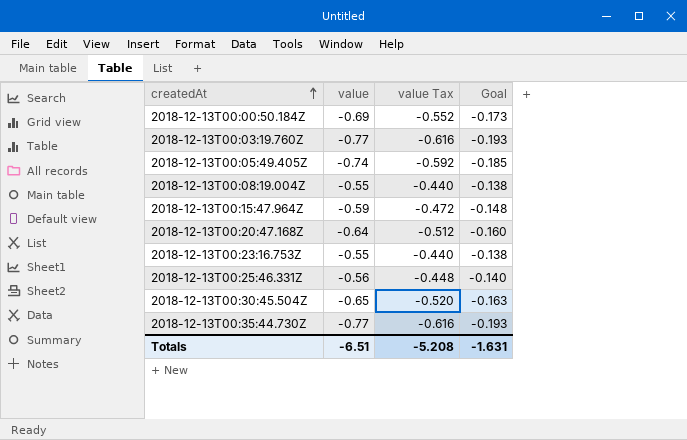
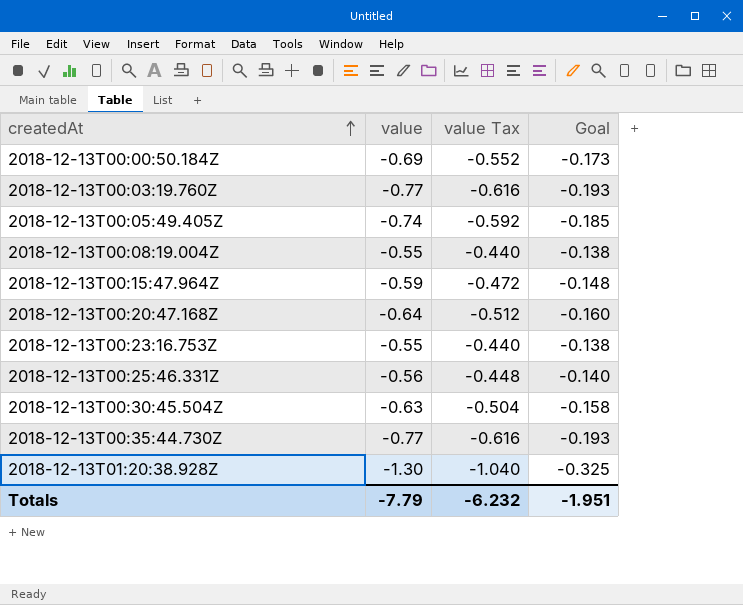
2018-12-13T00:30:45.504Z | value: -0.65 -> -0.63
2018-12-13T00:30:45.504Z | value Tax: -0.520 -> -0.504
2018-12-13T00:30:45.504Z | Goal: -0.163 -> -0.158
row 2018-12-13T01:20:38.928Z: none -> -1.30 | -1.040 | -0.325
Totals | value: -6.51 -> -7.79
Totals | value Tax: -5.208 -> -6.232
Totals | Goal: -1.631 -> -1.951

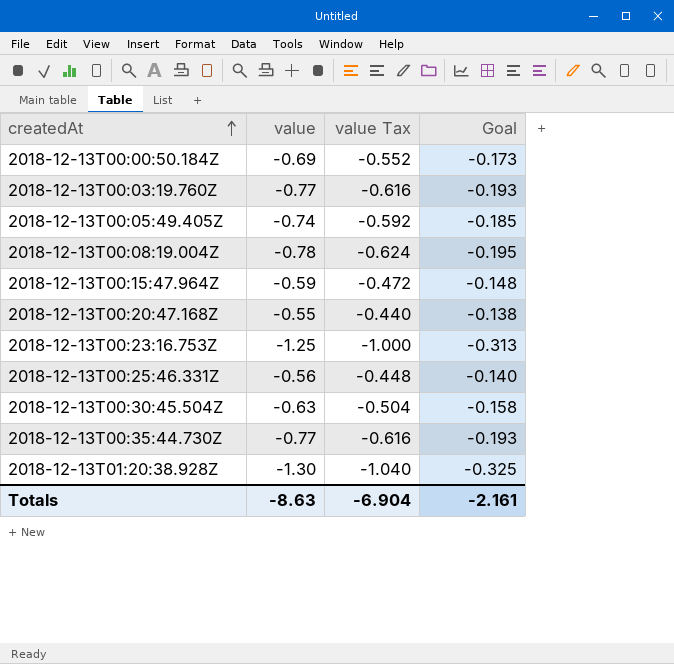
2018-12-13T00:08:19.004Z | value: -0.55 -> -0.78
2018-12-13T00:08:19.004Z | value Tax: -0.440 -> -0.624
2018-12-13T00:08:19.004Z | Goal: -0.138 -> -0.195
2018-12-13T00:20:47.168Z | value: -0.64 -> -0.55
2018-12-13T00:20:47.168Z | value Tax: -0.512 -> -0.440
2018-12-13T00:20:47.168Z | Goal: -0.160 -> -0.138
2018-12-13T00:23:16.753Z | value: -0.55 -> -1.25
2018-12-13T00:23:16.753Z | value Tax: -0.440 -> -1.000
2018-12-13T00:23:16.753Z | Goal: -0.138 -> -0.313
Totals | value: -7.79 -> -8.63
Totals | value Tax: -6.232 -> -6.904
Totals | Goal: -1.951 -> -2.161

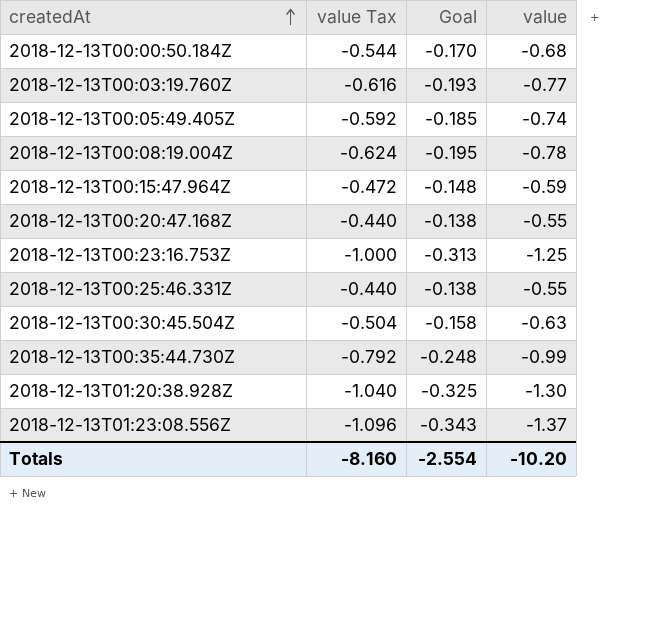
column value | position: 2 -> 4
2018-12-13T00:00:50.184Z | value Tax: -0.552 -> -0.544
2018-12-13T00:00:50.184Z | Goal: -0.173 -> -0.170
2018-12-13T00:00:50.184Z | value: -0.69 -> -0.68
2018-12-13T00:25:46.331Z | value Tax: -0.448 -> -0.440
2018-12-13T00:25:46.331Z | Goal: -0.140 -> -0.138
2018-12-13T00:25:46.331Z | value: -0.56 -> -0.55
2018-12-13T00:35:44.730Z | value Tax: -0.616 -> -0.792
2018-12-13T00:35:44.730Z | Goal: -0.193 -> -0.248
2018-12-13T00:35:44.730Z | value: -0.77 -> -0.99
row 2018-12-13T01:23:08.556Z: none -> -1.096 | -0.343 | -1.37
Totals | value Tax: -6.904 -> -8.160
Totals | Goal: -2.161 -> -2.554
Totals | value: -8.63 -> -10.20

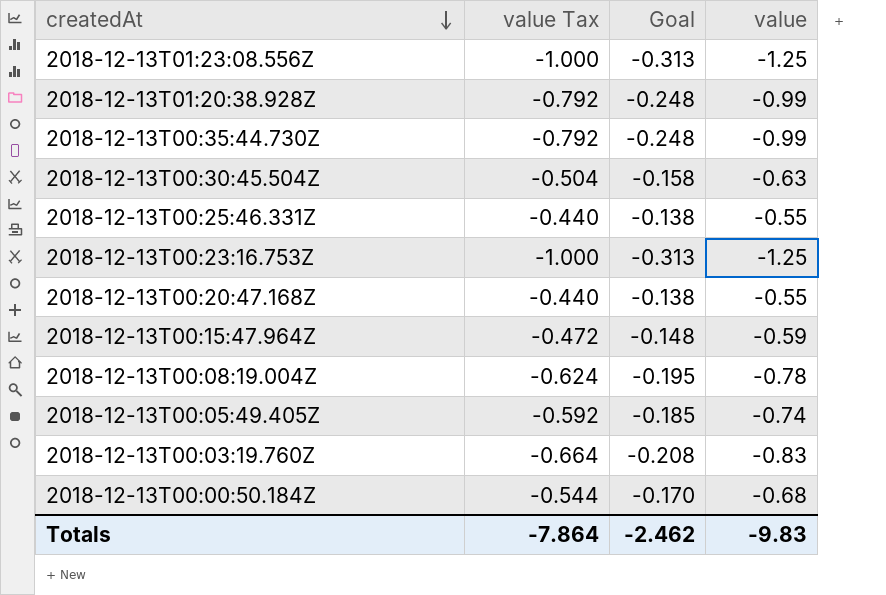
row order: createdAt ascending -> createdAt descending
2018-12-13T01:23:08.556Z | value Tax: -1.096 -> -1.000
2018-12-13T01:23:08.556Z | Goal: -0.343 -> -0.313
2018-12-13T01:23:08.556Z | value: -1.37 -> -1.25
2018-12-13T01:20:38.928Z | value Tax: -1.040 -> -0.792
2018-12-13T01:20:38.928Z | Goal: -0.325 -> -0.248
2018-12-13T01:20:38.928Z | value: -1.30 -> -0.99
2018-12-13T00:03:19.760Z | value Tax: -0.616 -> -0.664
2018-12-13T00:03:19.760Z | Goal: -0.193 -> -0.208
2018-12-13T00:03:19.760Z | value: -0.77 -> -0.83
Totals | value Tax: -8.160 -> -7.864
Totals | Goal: -2.554 -> -2.462
Totals | value: -10.20 -> -9.83

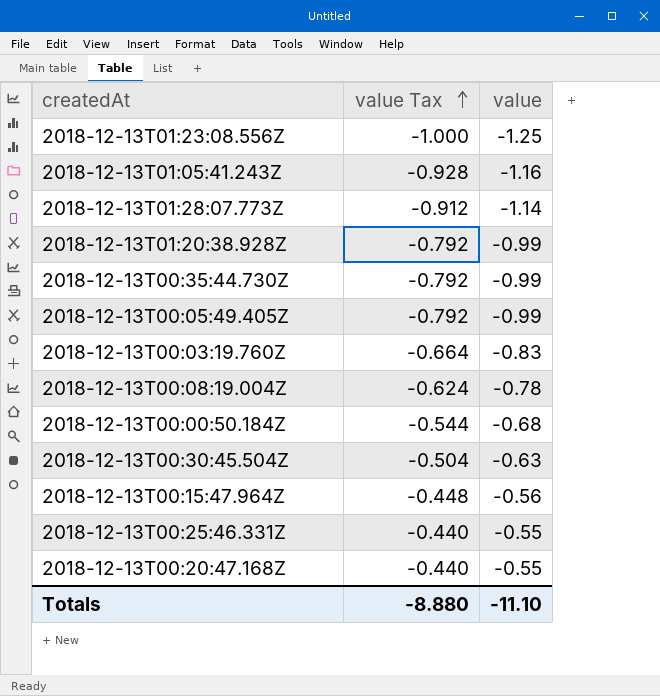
row order: createdAt descending -> value Tax ascending
column Goal | formula: [value] * 0.25 -> none
row 2018-12-13T00:23:16.753Z: -1.000 | -0.313 | -1.25 -> none
row 2018-12-13T01:05:41.243Z: none -> -0.928 | -1.16
row 2018-12-13T01:28:07.773Z: none -> -0.912 | -1.14
2018-12-13T00:05:49.405Z | value Tax: -0.592 -> -0.792
2018-12-13T00:05:49.405Z | value: -0.74 -> -0.99
2018-12-13T00:15:47.964Z | value Tax: -0.472 -> -0.448
2018-12-13T00:15:47.964Z | value: -0.59 -> -0.56
Totals | value Tax: -7.864 -> -8.880
Totals | value: -9.83 -> -11.10

